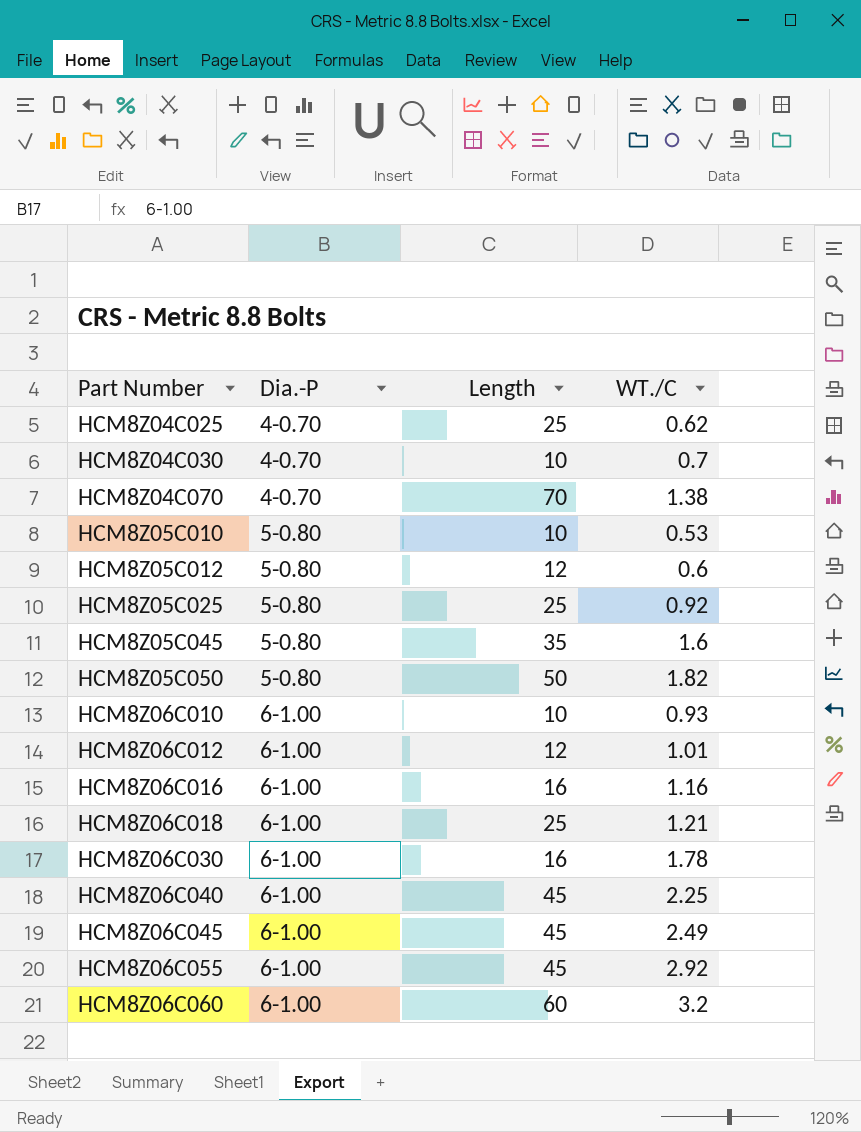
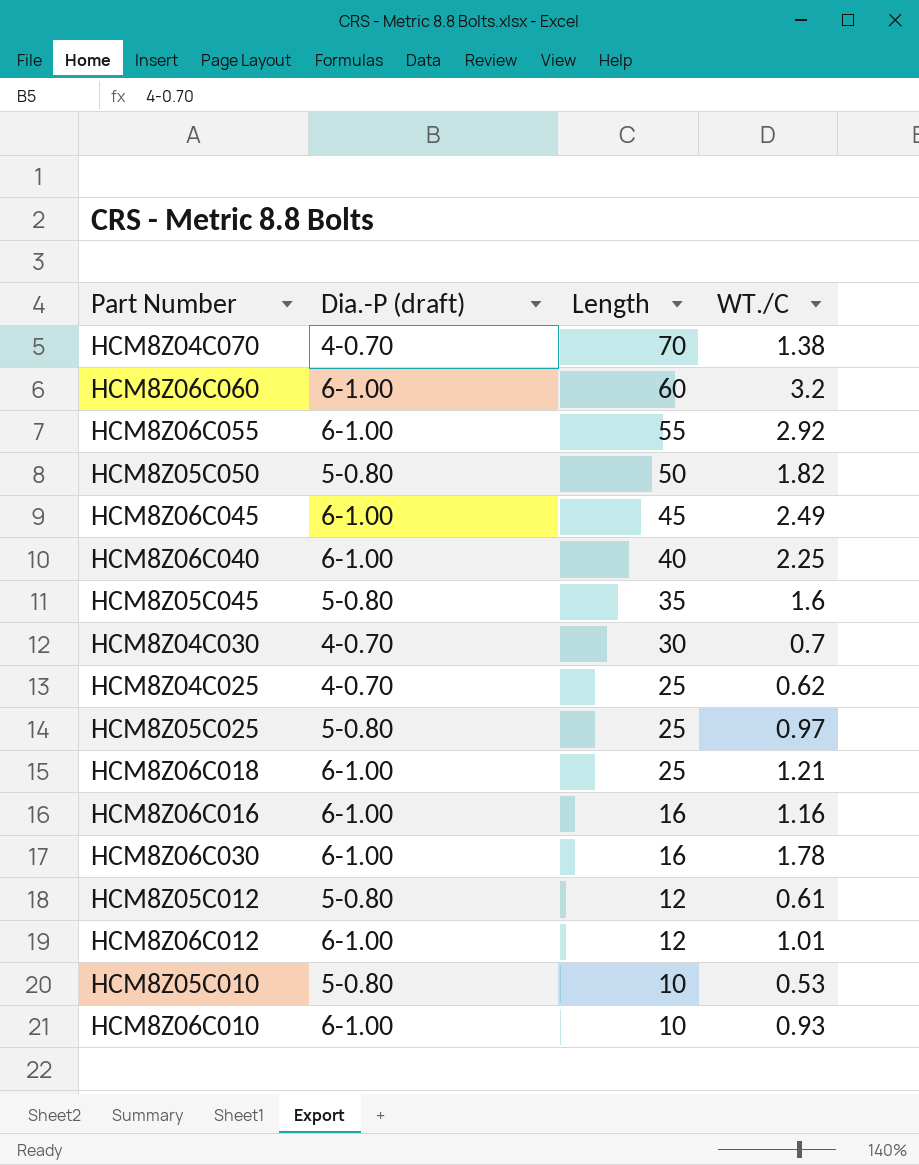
row order: Part Number ascending -> Length descending
column name: Dia.-P -> Dia.-P (draft)
HCM8Z06C055 | Length: 45 -> 55
HCM8Z06C040 | Length: 45 -> 40
HCM8Z04C030 | Length: 10 -> 30
HCM8Z05C025 | WT./C: 0.92 -> 0.97
HCM8Z05C012 | WT./C: 0.6 -> 0.61

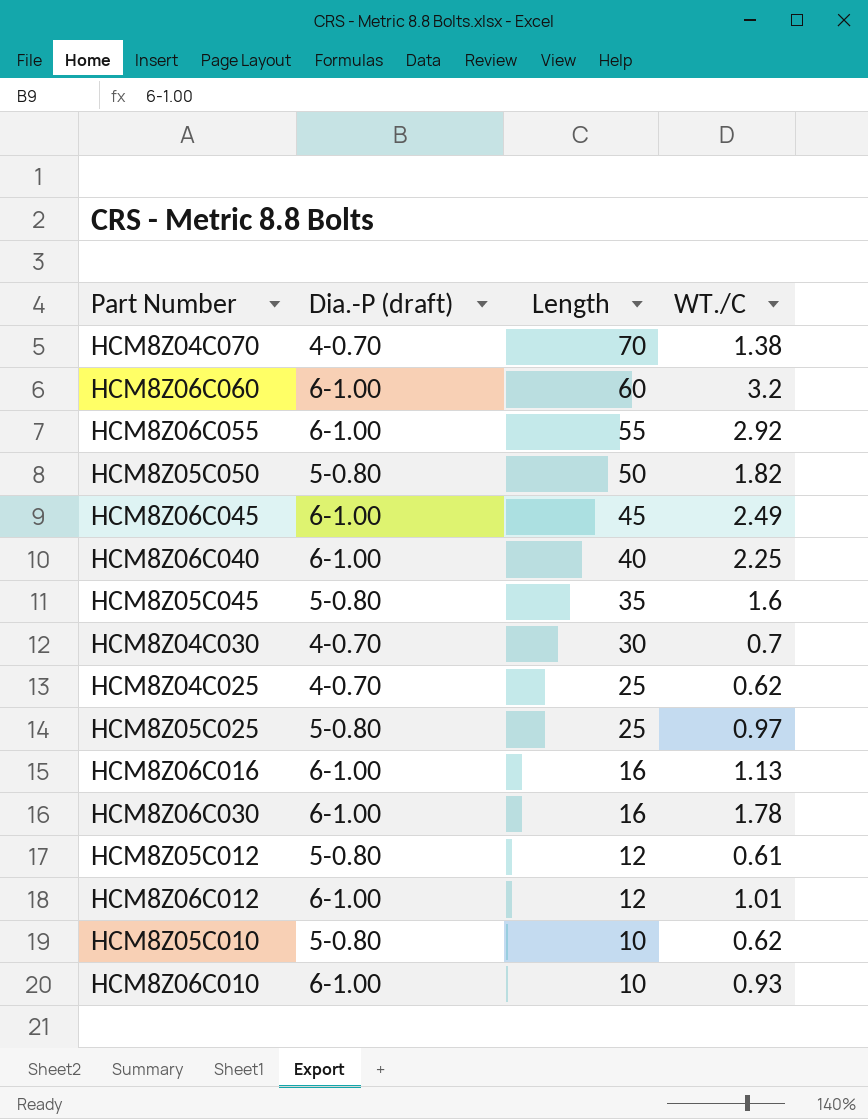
row HCM8Z06C018: 6-1.00 | 25 | 1.21 -> none
HCM8Z06C016 | WT./C: 1.16 -> 1.13
HCM8Z05C010 | WT./C: 0.53 -> 0.62

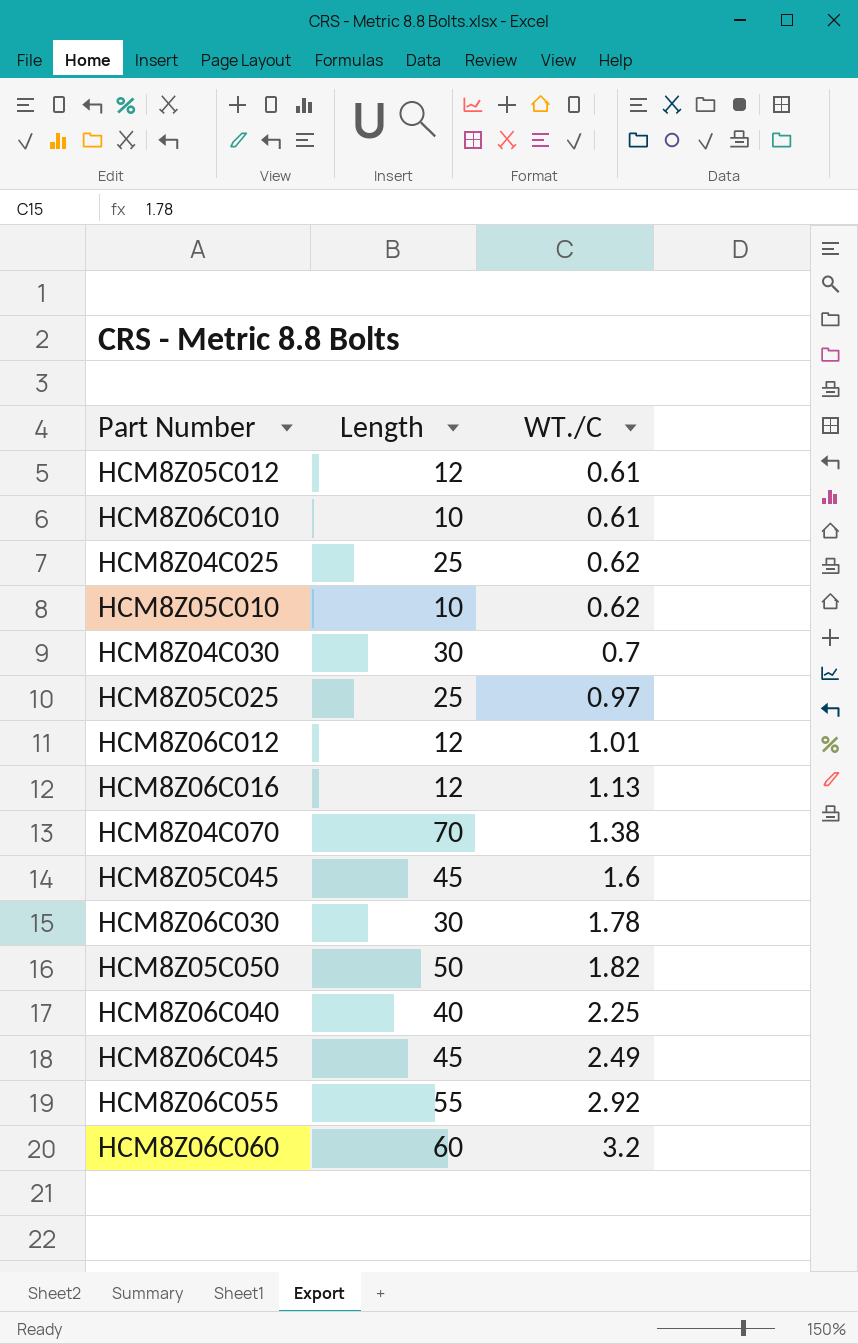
row order: Length descending -> WT./C ascending
column Dia.-P (draft) | position: 2 -> none
HCM8Z06C010 | WT./C: 0.93 -> 0.61
HCM8Z06C016 | Length: 16 -> 12
HCM8Z05C045 | Length: 35 -> 45
HCM8Z06C030 | Length: 16 -> 30

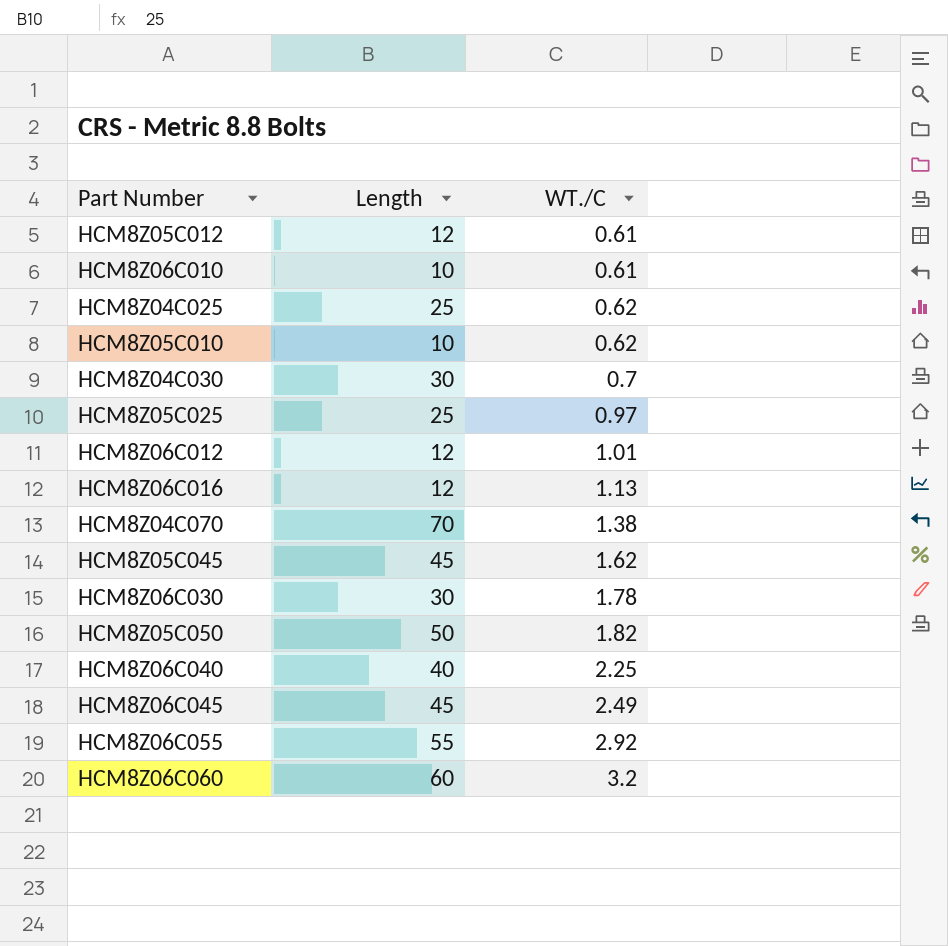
HCM8Z05C045 | WT./C: 1.6 -> 1.62

